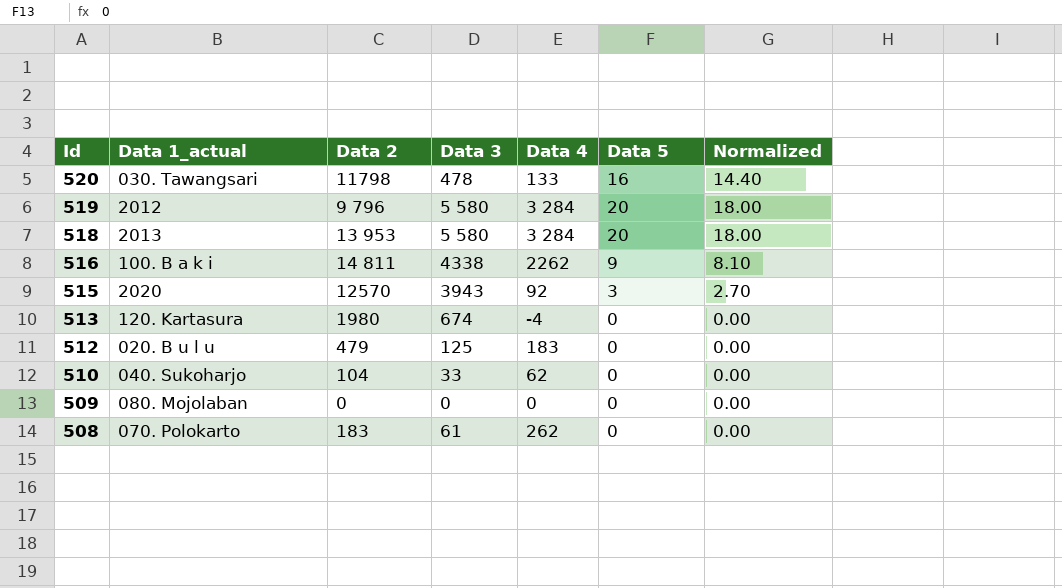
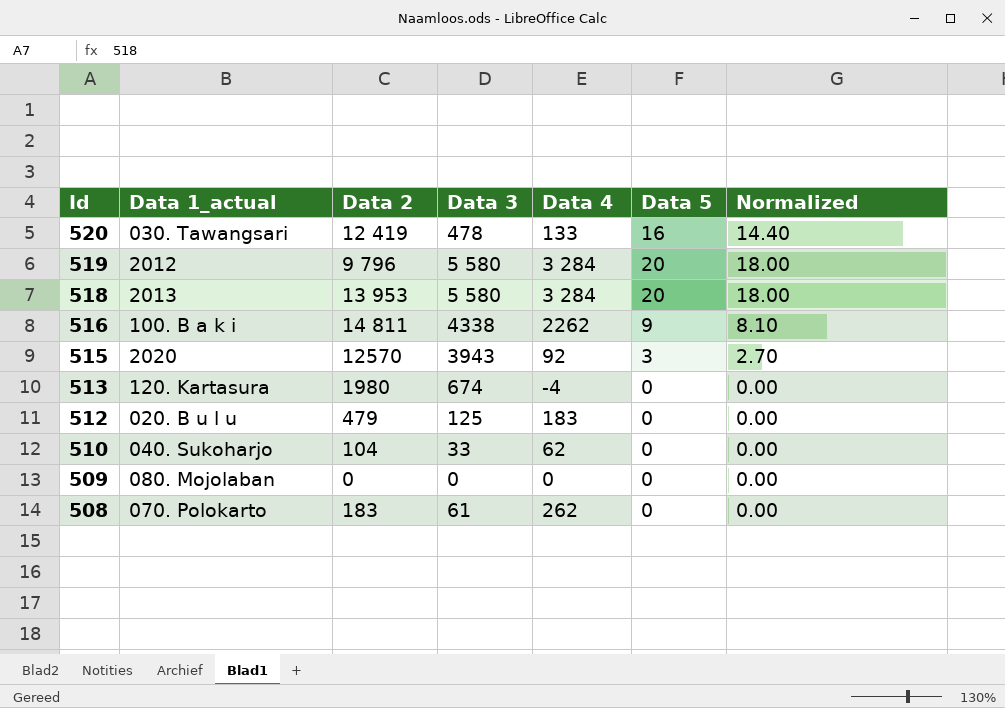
520 | Data 2: 11798 -> 12 419

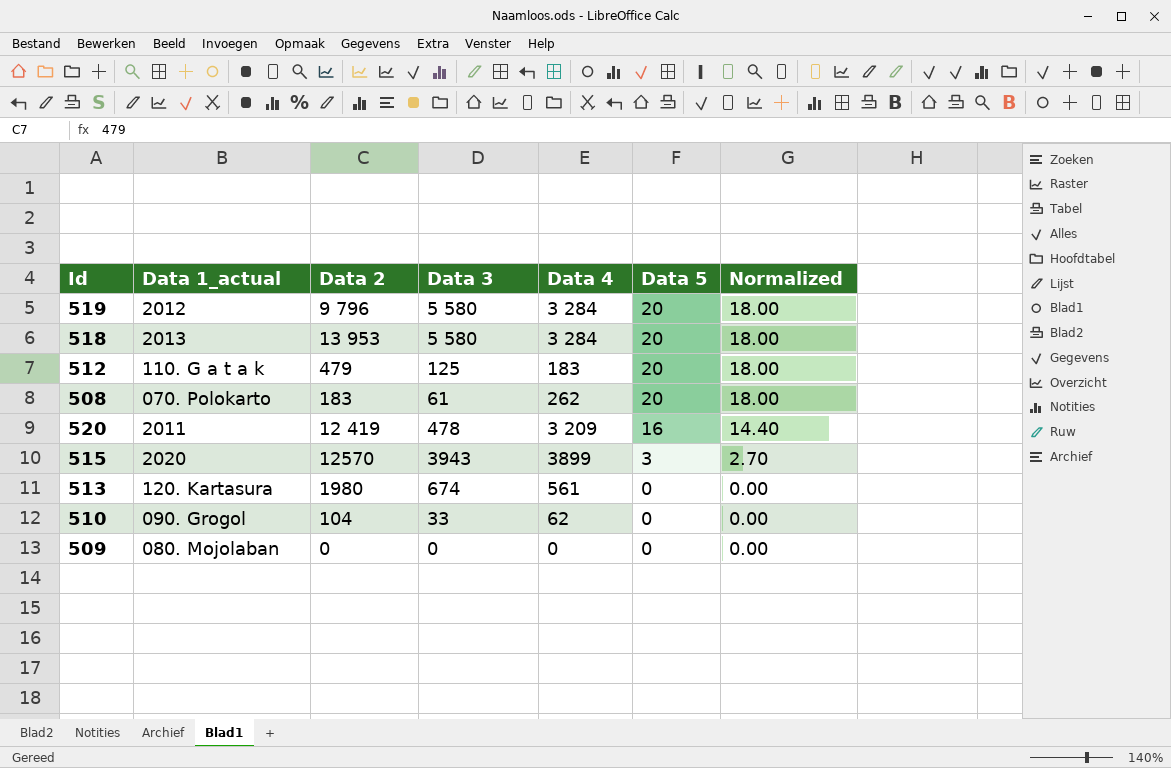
row order: Id descending -> Data 5 descending
row 516: 100. B a k i | 14 811 | 4338 | 2262 | 9 | 8.10 -> none
512 | Data 1_actual: 020. B u l u -> 110. G a t a k
512 | Data 5: 0 -> 20
512 | Normalized: 0.00 -> 18.00
508 | Data 5: 0 -> 20
508 | Normalized: 0.00 -> 18.00
520 | Data 1_actual: 030. Tawangsari -> 2011
520 | Data 4: 133 -> 3 209
515 | Data 4: 92 -> 3899
513 | Data 4: -4 -> 561
510 | Data 1_actual: 040. Sukoharjo -> 090. Grogol

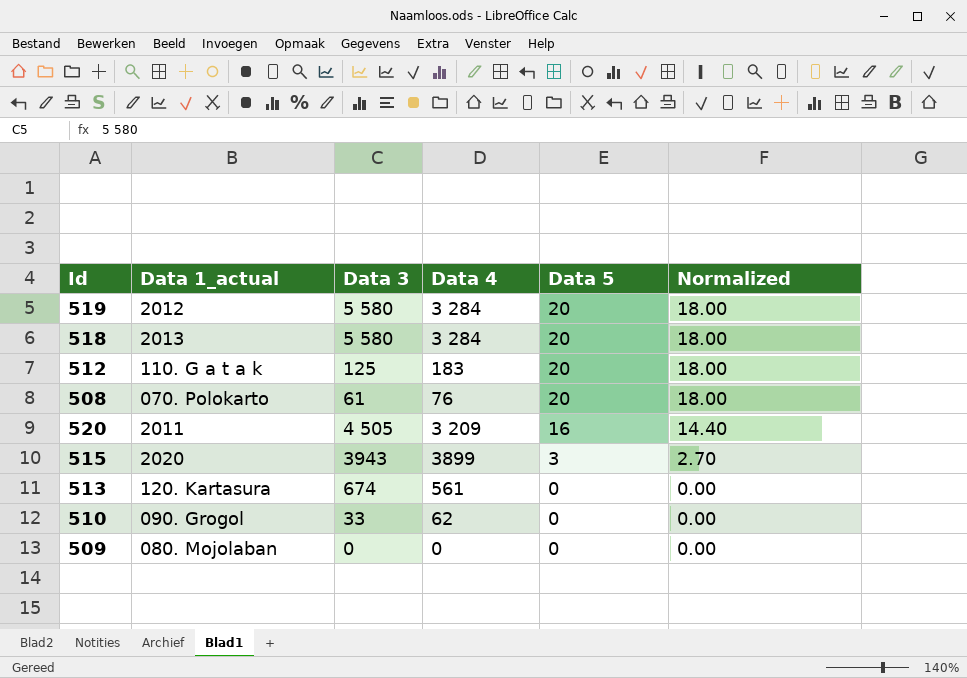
column Data 2 | position: 3 -> none
508 | Data 4: 262 -> 76
520 | Data 3: 478 -> 4 505

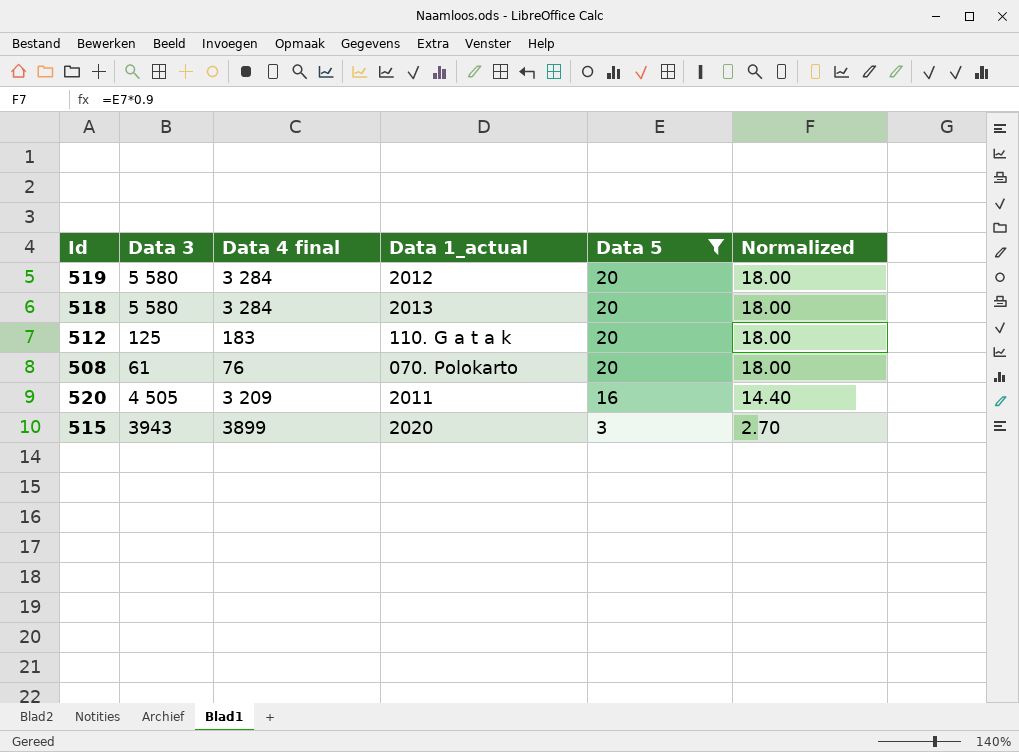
filter: none -> Data 5 != 0
column name: Data 4 -> Data 4 final
column Data 1_actual | position: 2 -> 4

